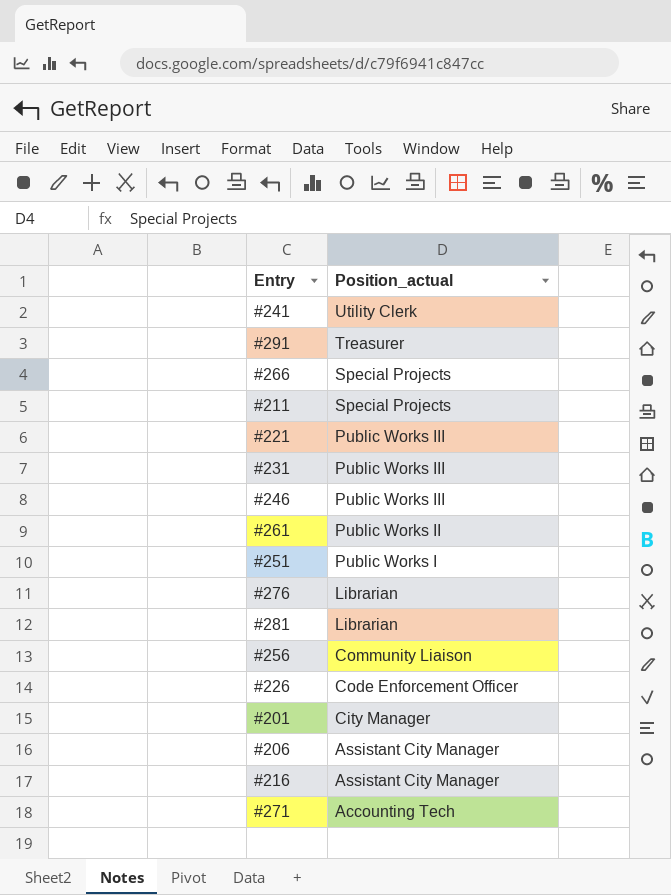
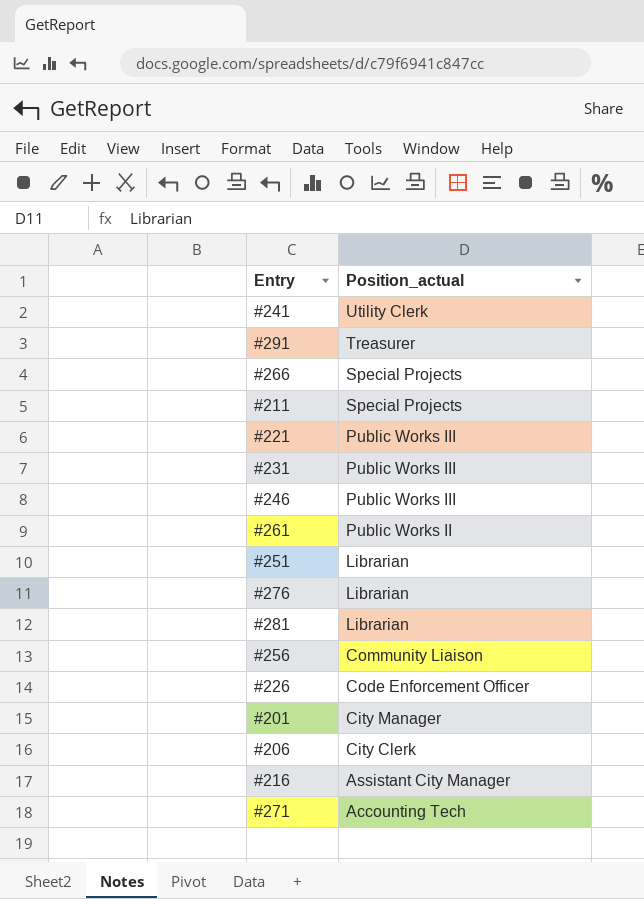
#251 | Position_actual: Public Works I -> Librarian
#206 | Position_actual: Assistant City Manager -> City Clerk

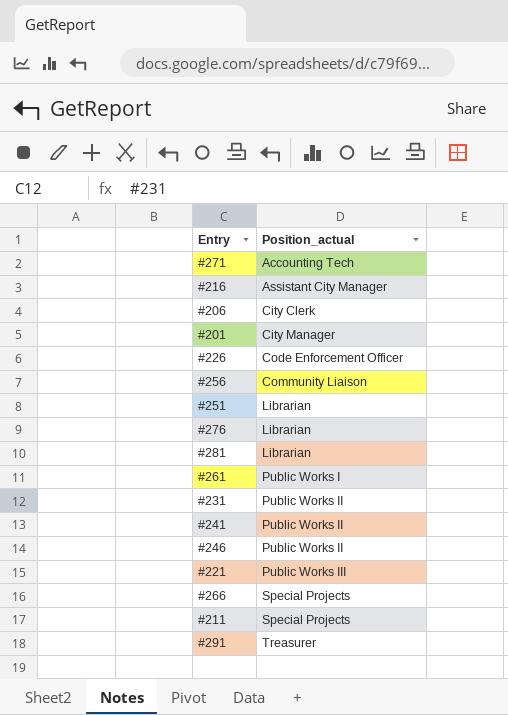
row order: Position_actual descending -> Position_actual ascending
#261 | Position_actual: Public Works II -> Public Works I
#231 | Position_actual: Public Works III -> Public Works II
#241 | Position_actual: Utility Clerk -> Public Works II
#246 | Position_actual: Public Works III -> Public Works II

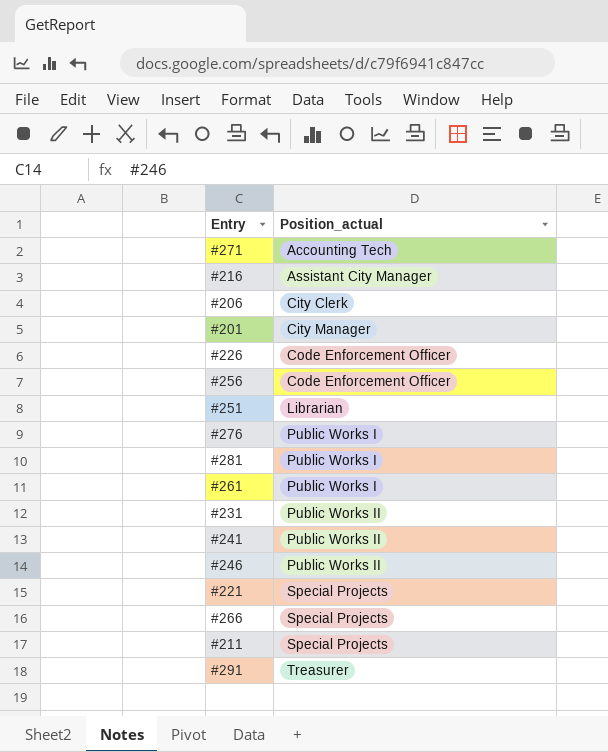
#256 | Position_actual: Community Liaison -> Code Enforcement Officer
#276 | Position_actual: Librarian -> Public Works I
#281 | Position_actual: Librarian -> Public Works I
#221 | Position_actual: Public Works III -> Special Projects

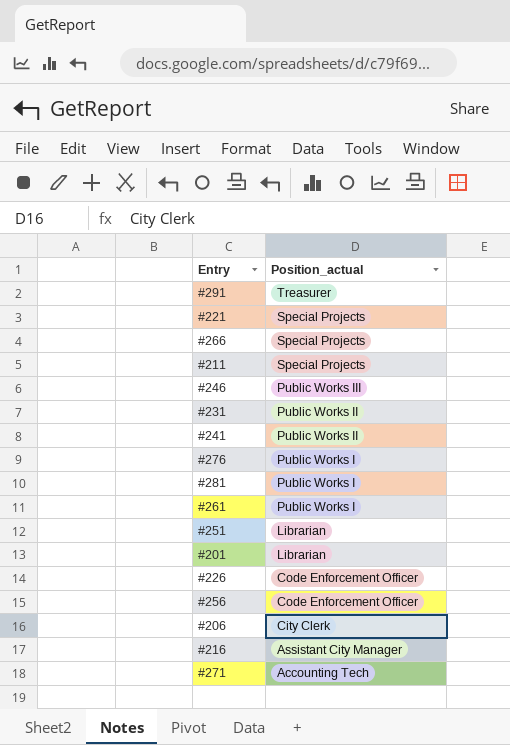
row order: Position_actual ascending -> Position_actual descending
#246 | Position_actual: Public Works II -> Public Works III
#201 | Position_actual: City Manager -> Librarian

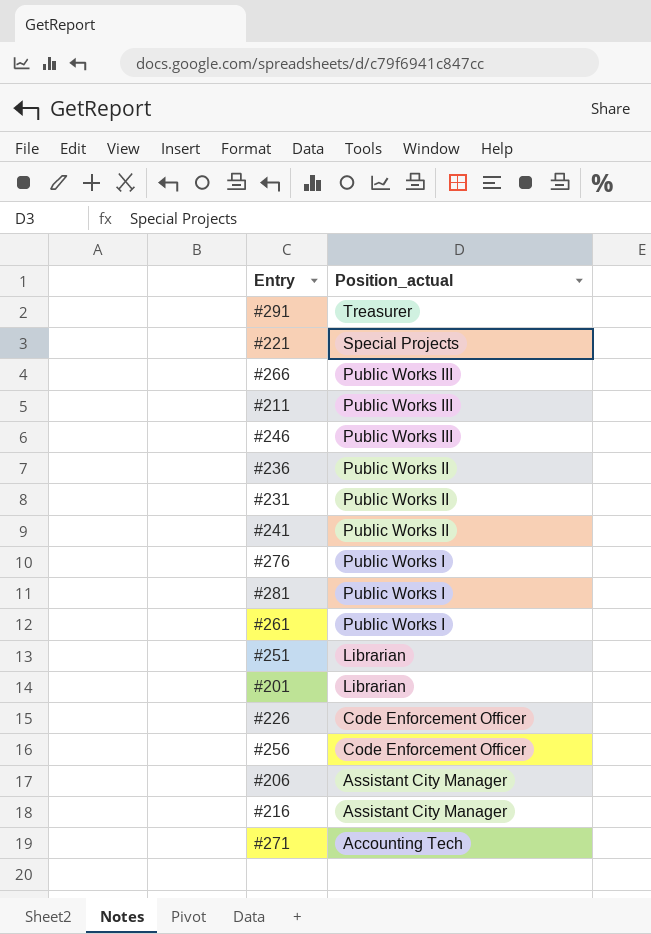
#266 | Position_actual: Special Projects -> Public Works III
#211 | Position_actual: Special Projects -> Public Works III
row #236: none -> Public Works II
#206 | Position_actual: City Clerk -> Assistant City Manager

